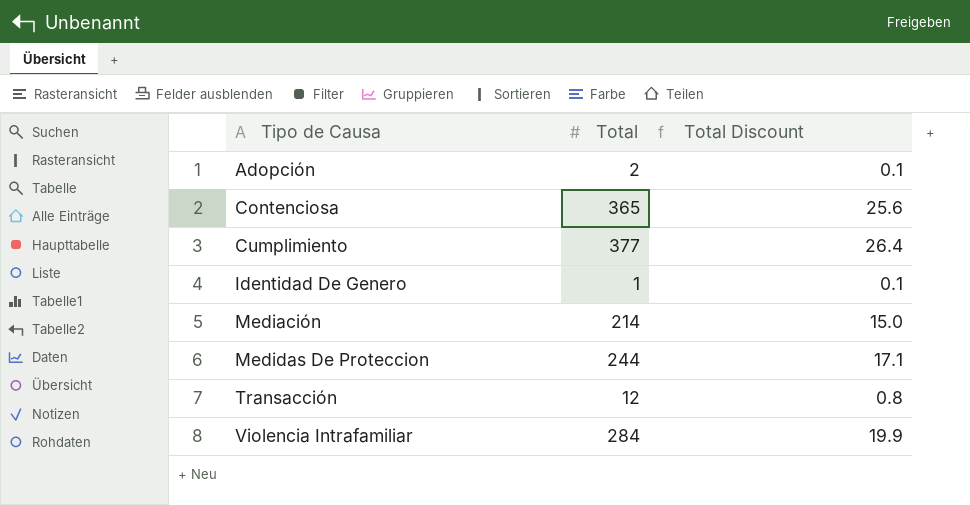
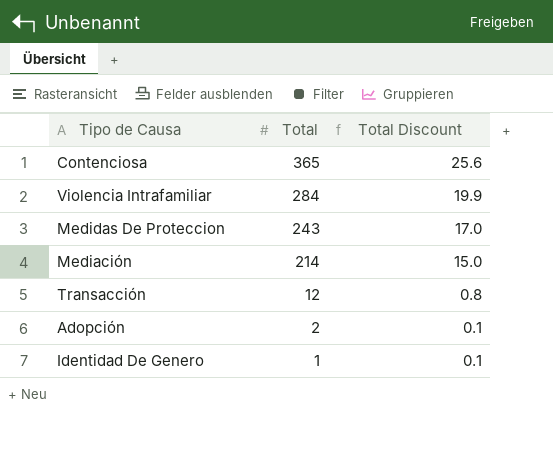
row order: Tipo de Causa ascending -> Total descending
row Cumplimiento: 377 | 26.4 -> none
Medidas De Proteccion | Total: 244 -> 243
Medidas De Proteccion | Total Discount: 17.1 -> 17.0

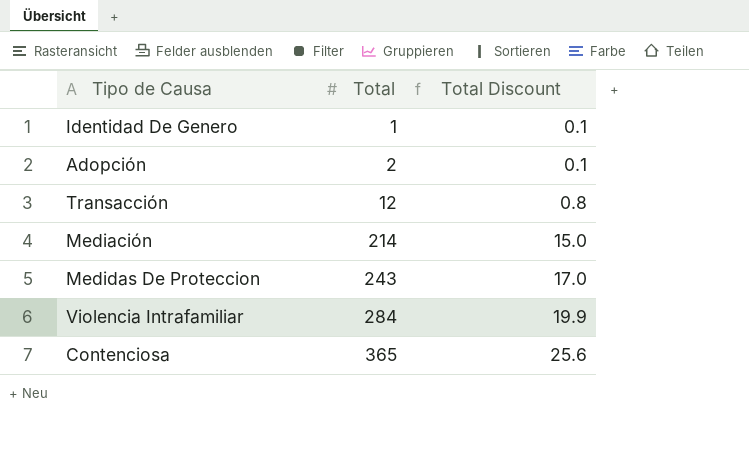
row order: Total descending -> Total ascending

